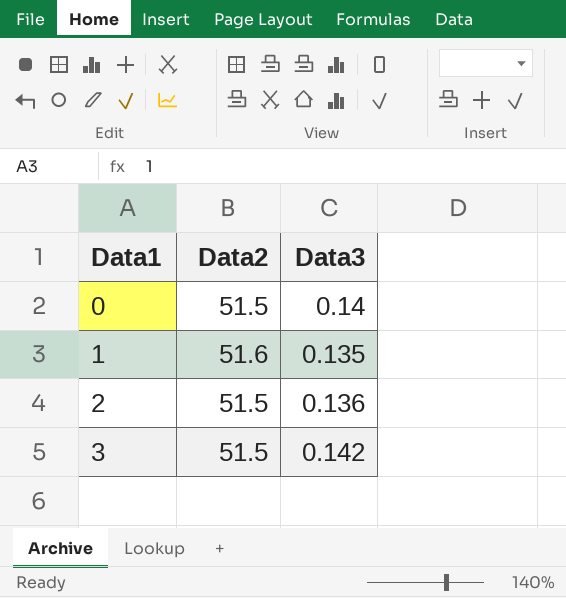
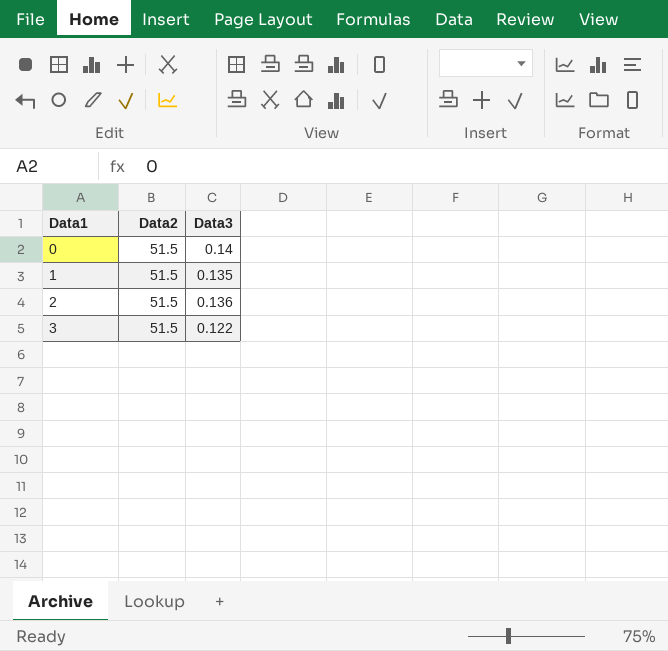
1 | Data2: 51.6 -> 51.5
3 | Data3: 0.142 -> 0.122

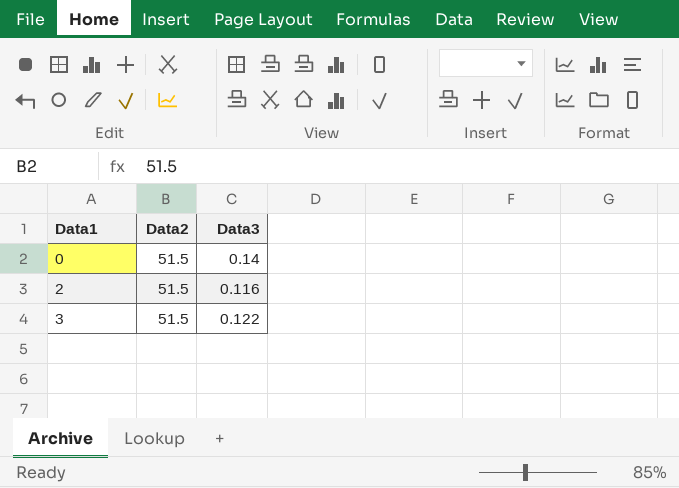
row 1: 51.5 | 0.135 -> none
2 | Data3: 0.136 -> 0.116

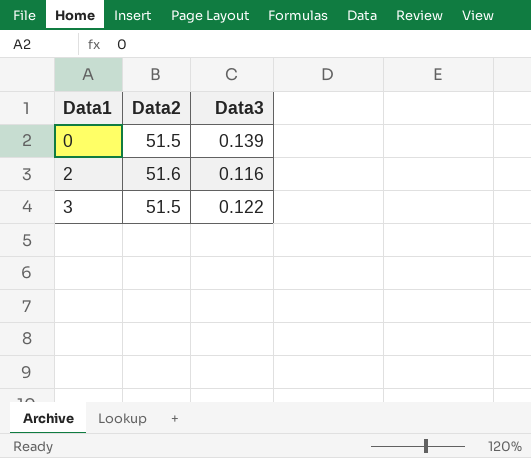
0 | Data3: 0.14 -> 0.139
2 | Data2: 51.5 -> 51.6

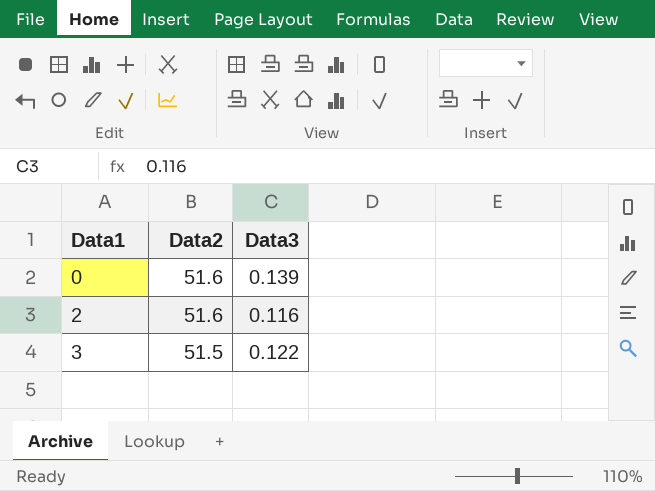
0 | Data2: 51.5 -> 51.6

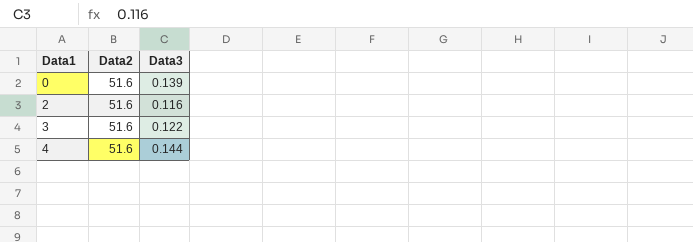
3 | Data2: 51.5 -> 51.6
row 4: none -> 51.6 | 0.144

